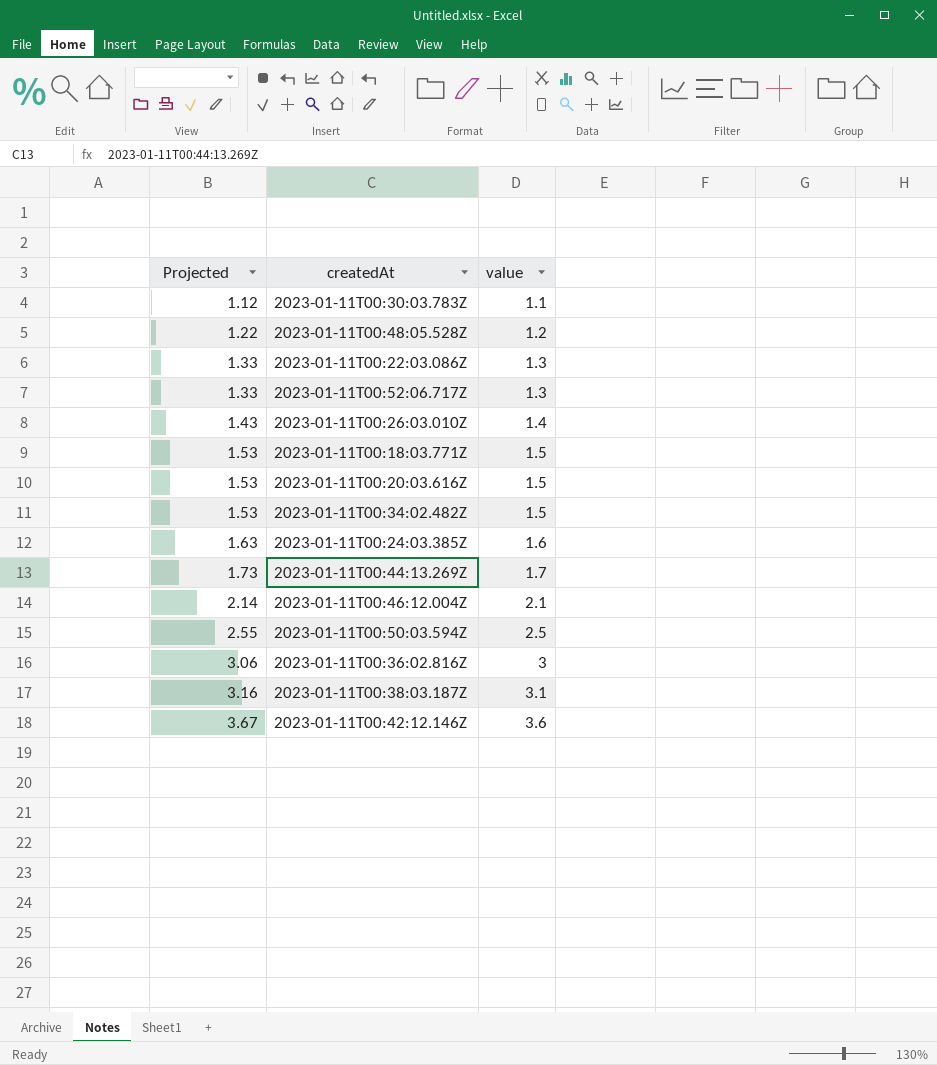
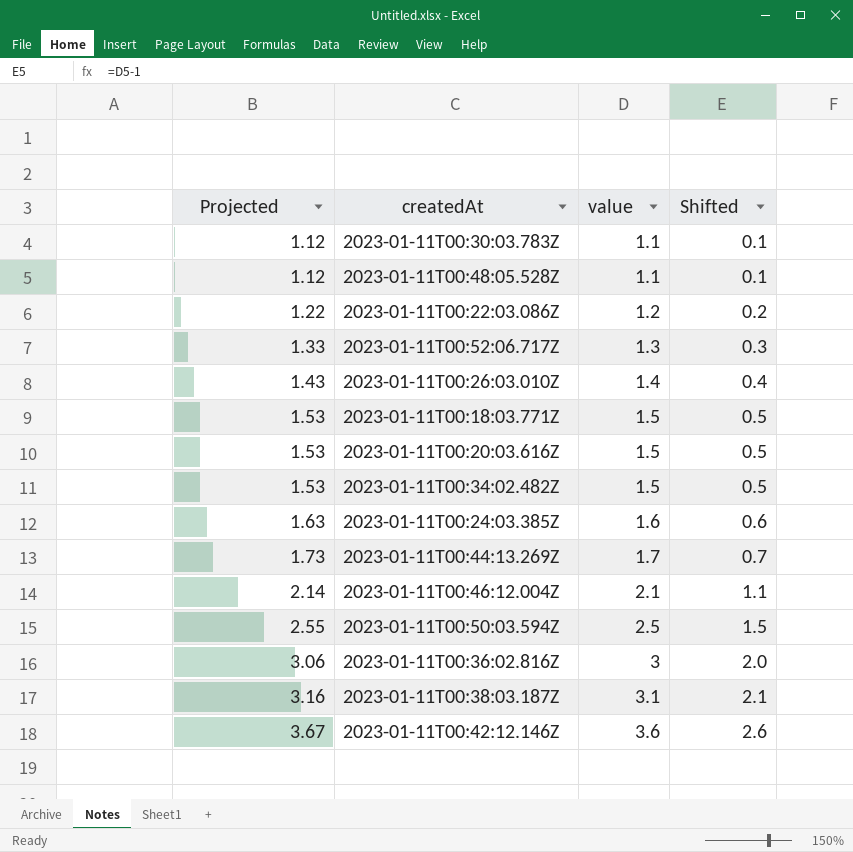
column Shifted | formula: none -> [value] - 1
2023-01-11T00:48:05.528Z | Projected: 1.22 -> 1.12
2023-01-11T00:48:05.528Z | value: 1.2 -> 1.1
2023-01-11T00:22:03.086Z | Projected: 1.33 -> 1.22
2023-01-11T00:22:03.086Z | value: 1.3 -> 1.2

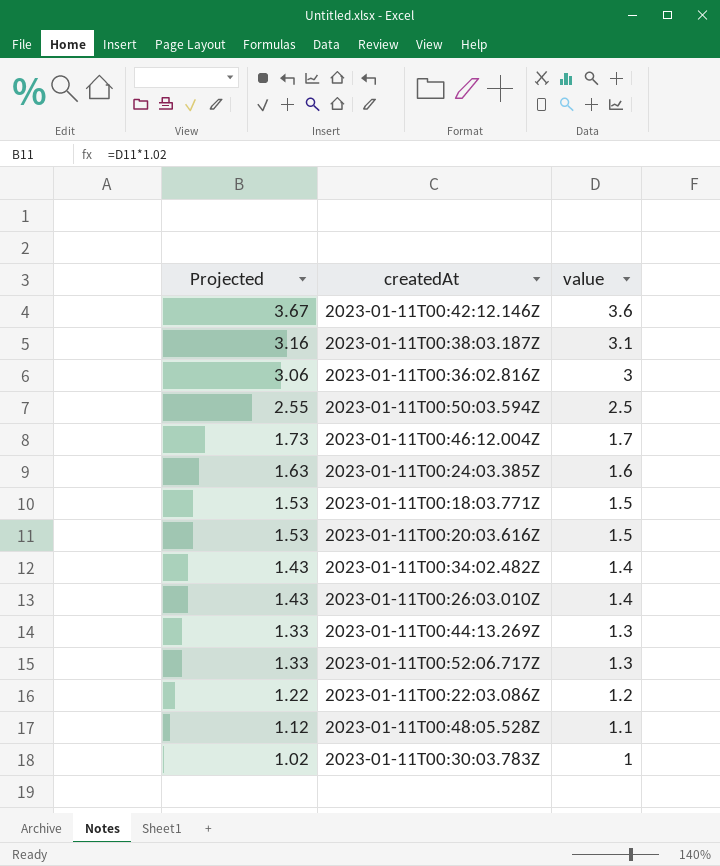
row order: Projected ascending -> Projected descending
column Shifted | formula: [value] - 1 -> none
2023-01-11T00:46:12.004Z | Projected: 2.14 -> 1.73
2023-01-11T00:46:12.004Z | value: 2.1 -> 1.7
2023-01-11T00:34:02.482Z | Projected: 1.53 -> 1.43
2023-01-11T00:34:02.482Z | value: 1.5 -> 1.4
2023-01-11T00:44:13.269Z | Projected: 1.73 -> 1.33
2023-01-11T00:44:13.269Z | value: 1.7 -> 1.3
2023-01-11T00:30:03.783Z | Projected: 1.12 -> 1.02
2023-01-11T00:30:03.783Z | value: 1.1 -> 1

